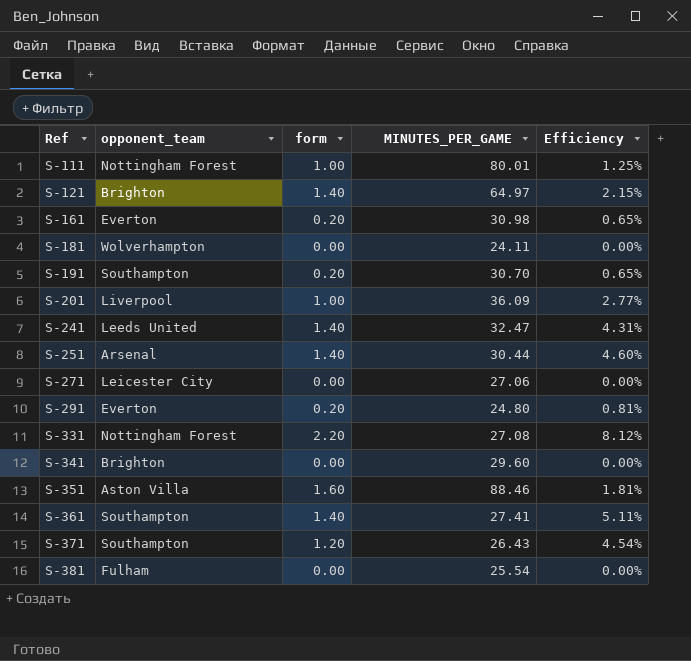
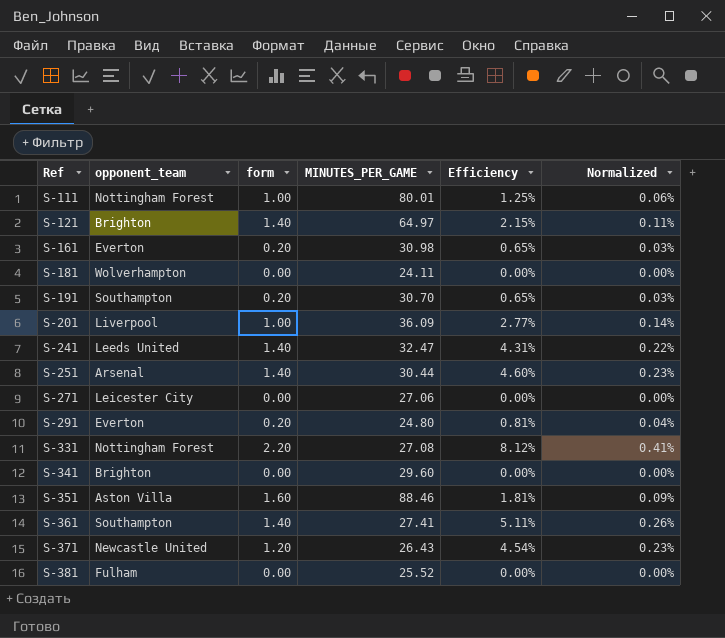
column Normalized | formula: none -> [Efficiency] * 0.05
S-371 | opponent_team: Southampton -> Newcastle United
S-381 | MINUTES_PER_GAME: 25.54 -> 25.52

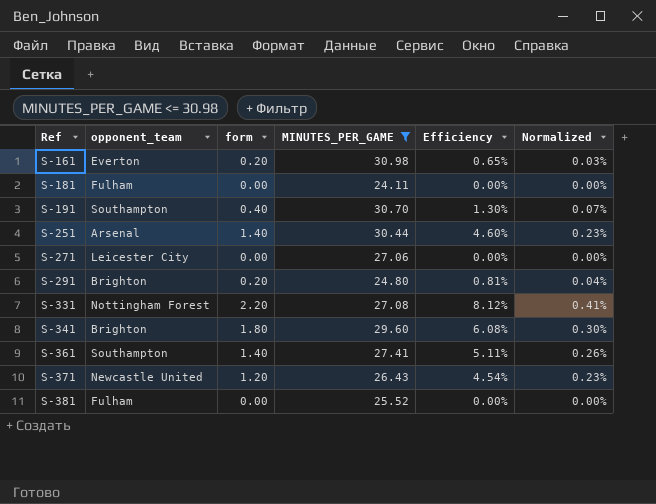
filter: none -> MINUTES_PER_GAME <= 30.98
S-181 | opponent_team: Wolverhampton -> Fulham
S-191 | form: 0.20 -> 0.40
S-191 | Efficiency: 0.65% -> 1.30%
S-191 | Normalized: 0.03% -> 0.07%
S-291 | opponent_team: Everton -> Brighton
S-341 | form: 0.00 -> 1.80
S-341 | Efficiency: 0.00% -> 6.08%
S-341 | Normalized: 0.00% -> 0.30%

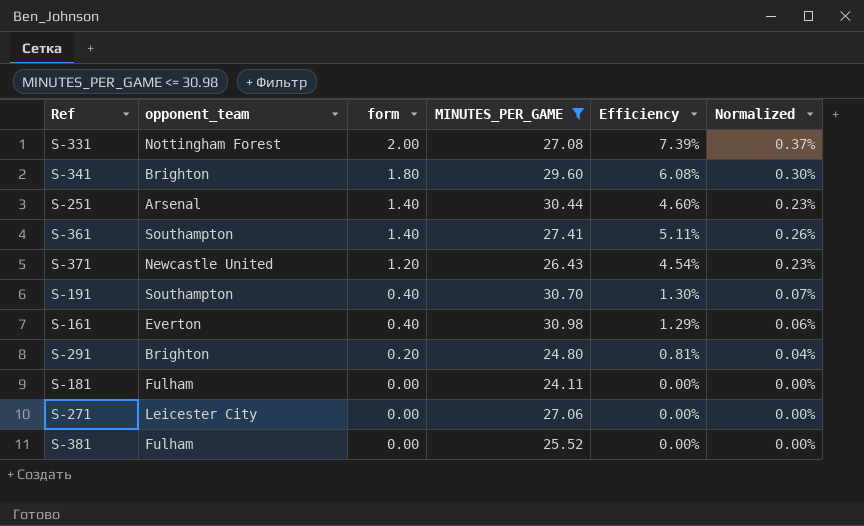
row order: Ref ascending -> form descending
S-331 | form: 2.20 -> 2.00
S-331 | Efficiency: 8.12% -> 7.39%
S-331 | Normalized: 0.41% -> 0.37%
S-161 | form: 0.20 -> 0.40
S-161 | Efficiency: 0.65% -> 1.29%
S-161 | Normalized: 0.03% -> 0.06%

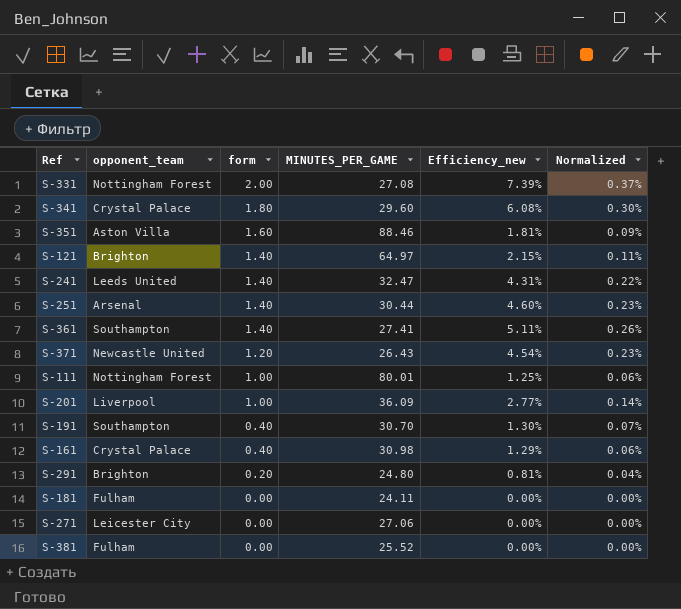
filter: MINUTES_PER_GAME <= 30.98 -> none
column name: Efficiency -> Efficiency_new
S-341 | opponent_team: Brighton -> Crystal Palace
S-161 | opponent_team: Everton -> Crystal Palace

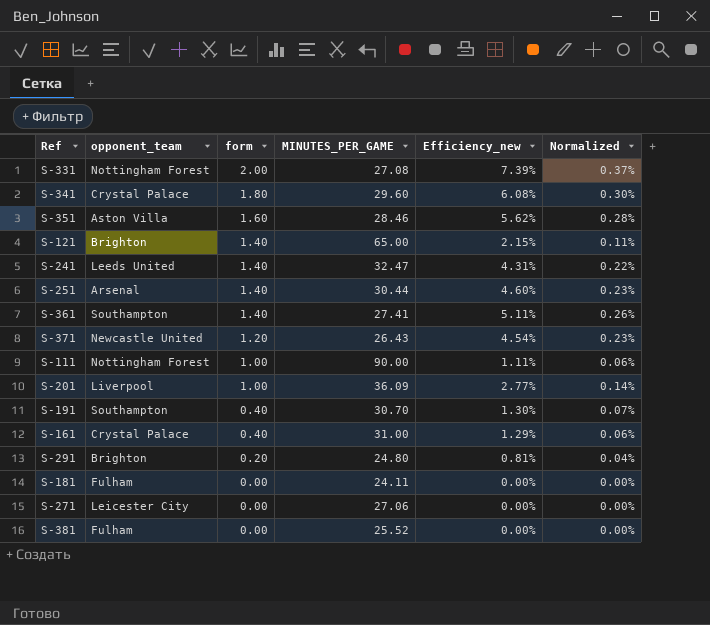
S-351 | MINUTES_PER_GAME: 88.46 -> 28.46
S-351 | Efficiency_new: 1.81% -> 5.62%
S-351 | Normalized: 0.09% -> 0.28%
S-121 | MINUTES_PER_GAME: 64.97 -> 65.00
S-111 | MINUTES_PER_GAME: 80.01 -> 90.00
S-111 | Efficiency_new: 1.25% -> 1.11%
S-161 | MINUTES_PER_GAME: 30.98 -> 31.00

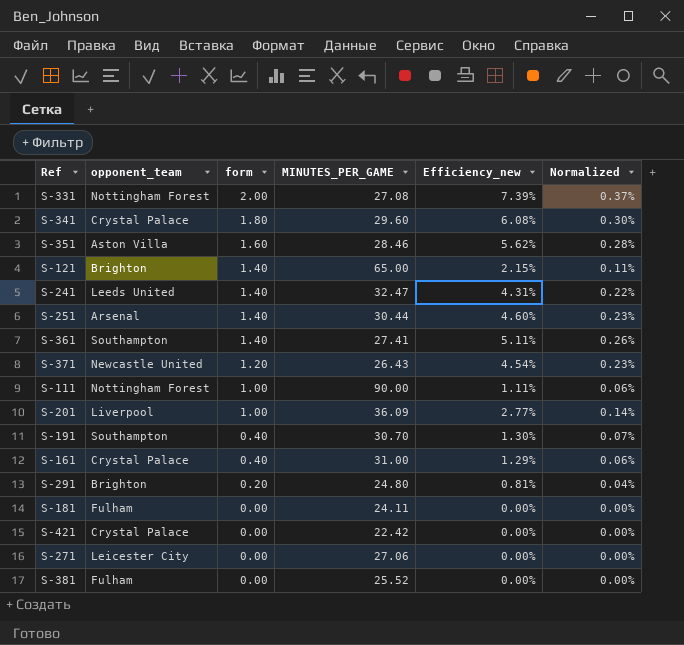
row S-421: none -> Crystal Palace | 0.00 | 22.42 | 0.00% | 0.00%

